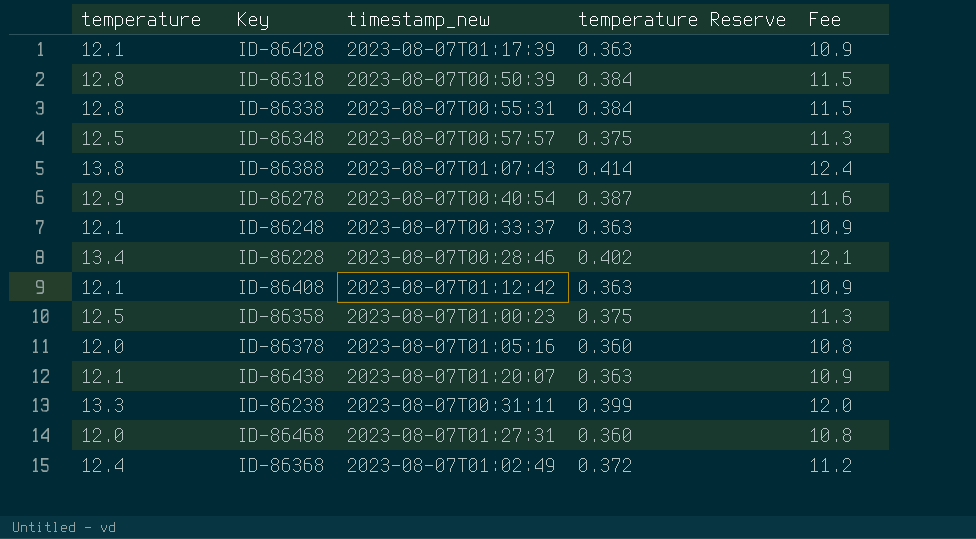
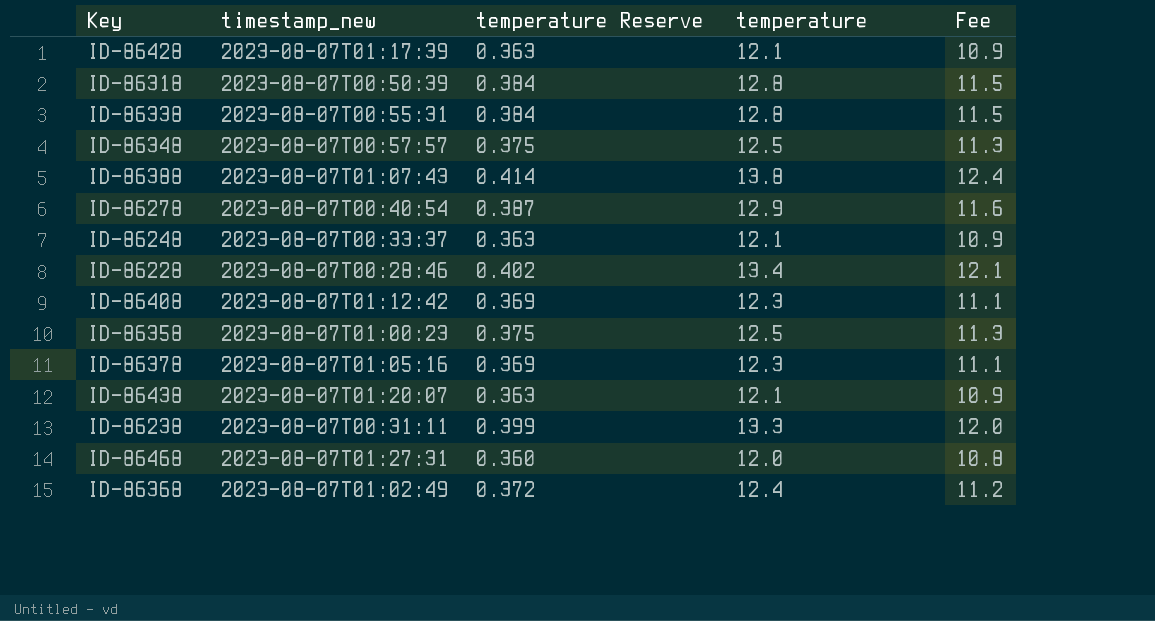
column temperature | position: 1 -> 4
ID-86408 | temperature Reserve: 0.363 -> 0.369
ID-86408 | temperature: 12.1 -> 12.3
ID-86408 | Fee: 10.9 -> 11.1
ID-86378 | temperature Reserve: 0.360 -> 0.369
ID-86378 | temperature: 12.0 -> 12.3
ID-86378 | Fee: 10.8 -> 11.1

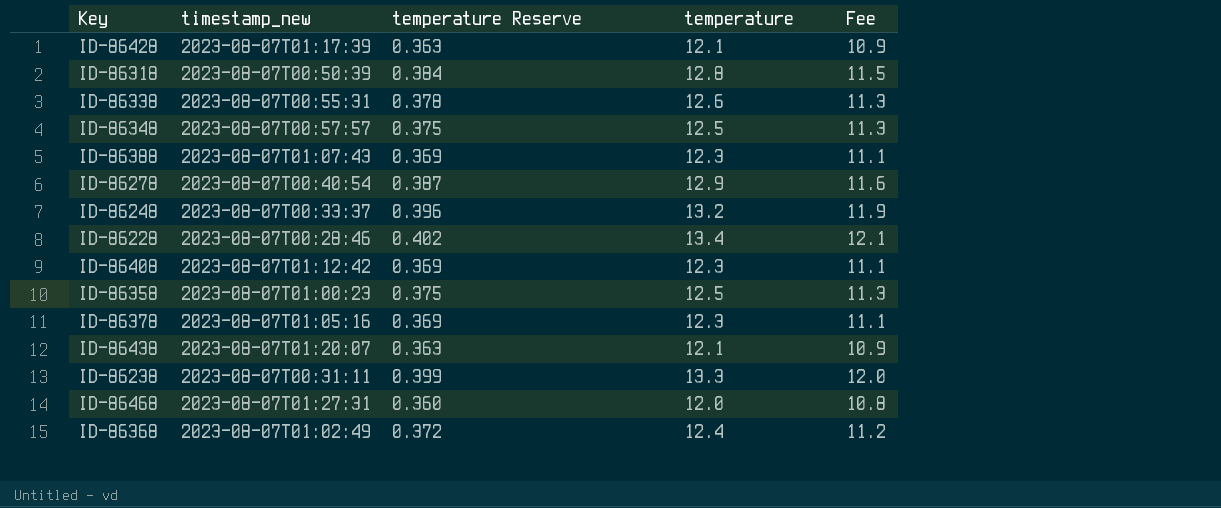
ID-86338 | temperature Reserve: 0.384 -> 0.378
ID-86338 | temperature: 12.8 -> 12.6
ID-86338 | Fee: 11.5 -> 11.3
ID-86388 | temperature Reserve: 0.414 -> 0.369
ID-86388 | temperature: 13.8 -> 12.3
ID-86388 | Fee: 12.4 -> 11.1
ID-86248 | temperature Reserve: 0.363 -> 0.396
ID-86248 | temperature: 12.1 -> 13.2
ID-86248 | Fee: 10.9 -> 11.9

